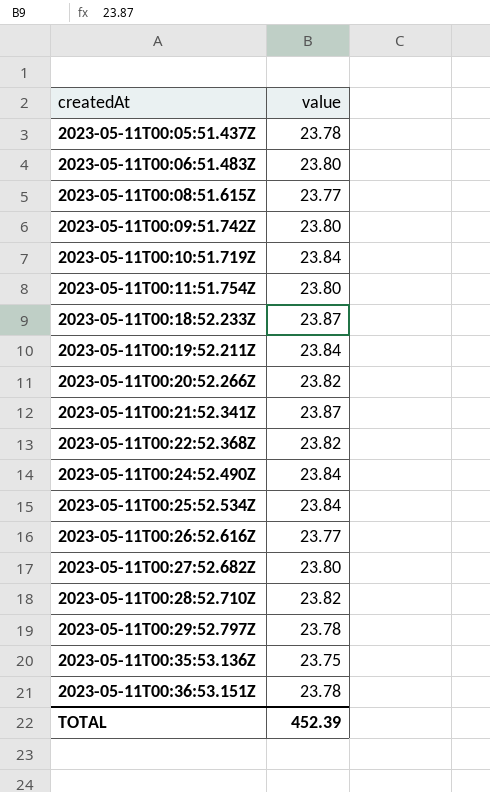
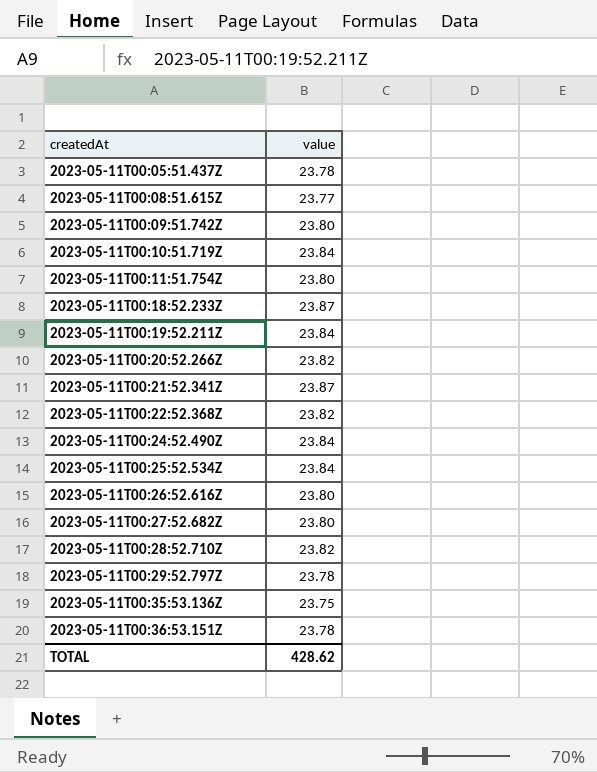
row 2023-05-11T00:06:51.483Z: 23.80 -> none
2023-05-11T00:26:52.616Z | value: 23.77 -> 23.80
TOTAL | value: 452.39 -> 428.62

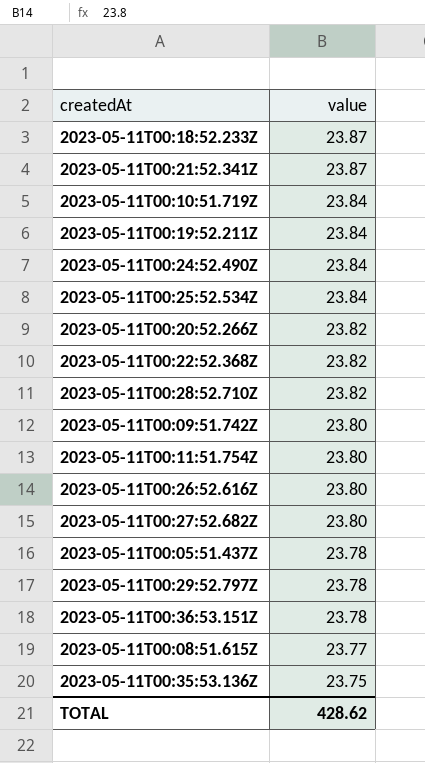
row order: createdAt ascending -> value descending

